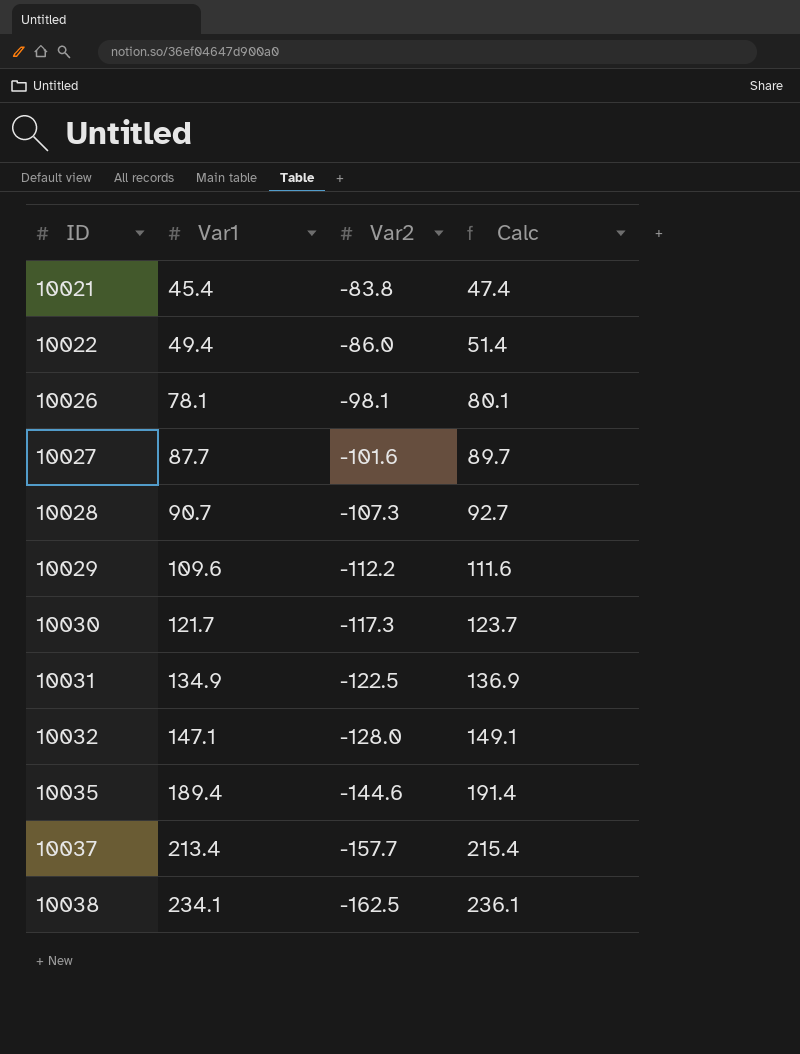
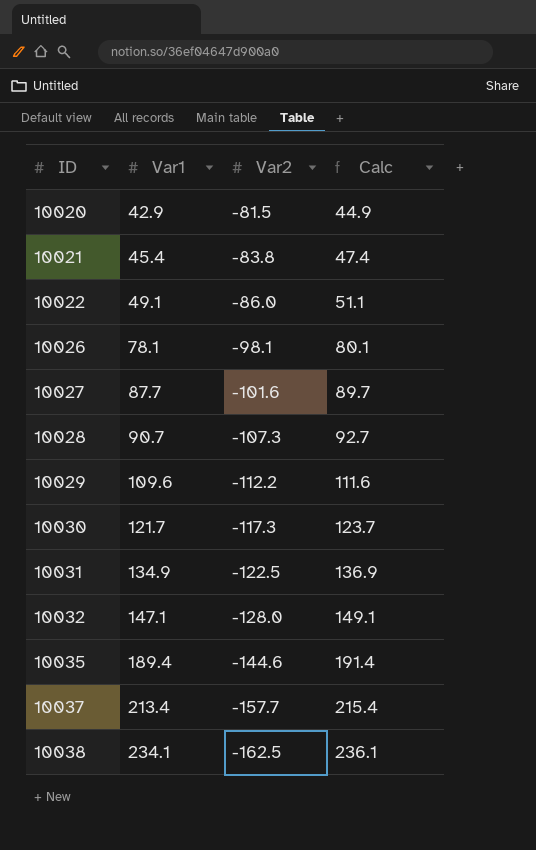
row 10020: none -> 42.9 | -81.5 | 44.9
10022 | Var1: 49.4 -> 49.1
10022 | Calc: 51.4 -> 51.1

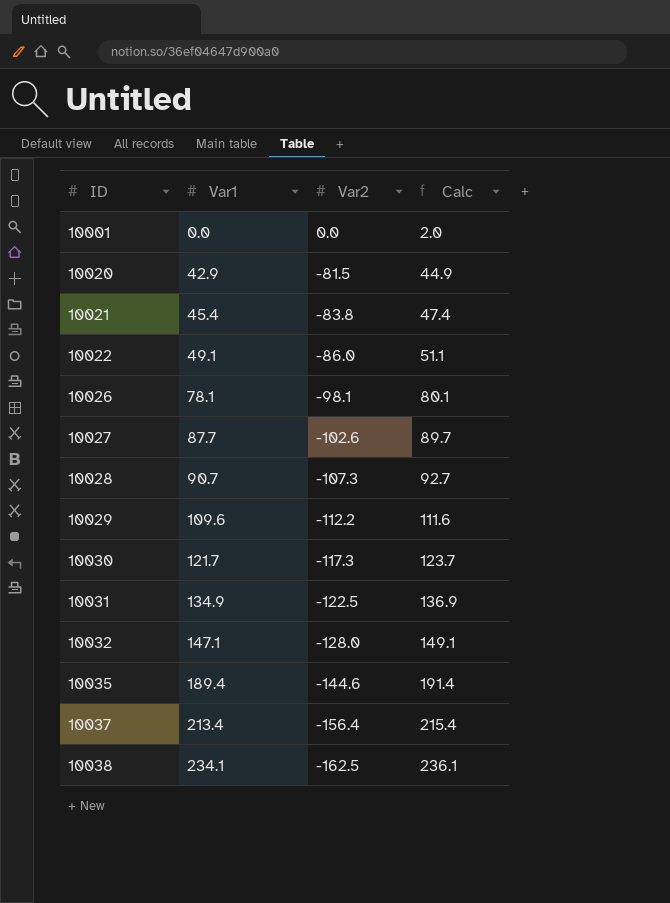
row 10001: none -> 0.0 | 0.0 | 2.0
10027 | Var2: -101.6 -> -102.6
10037 | Var2: -157.7 -> -156.4

